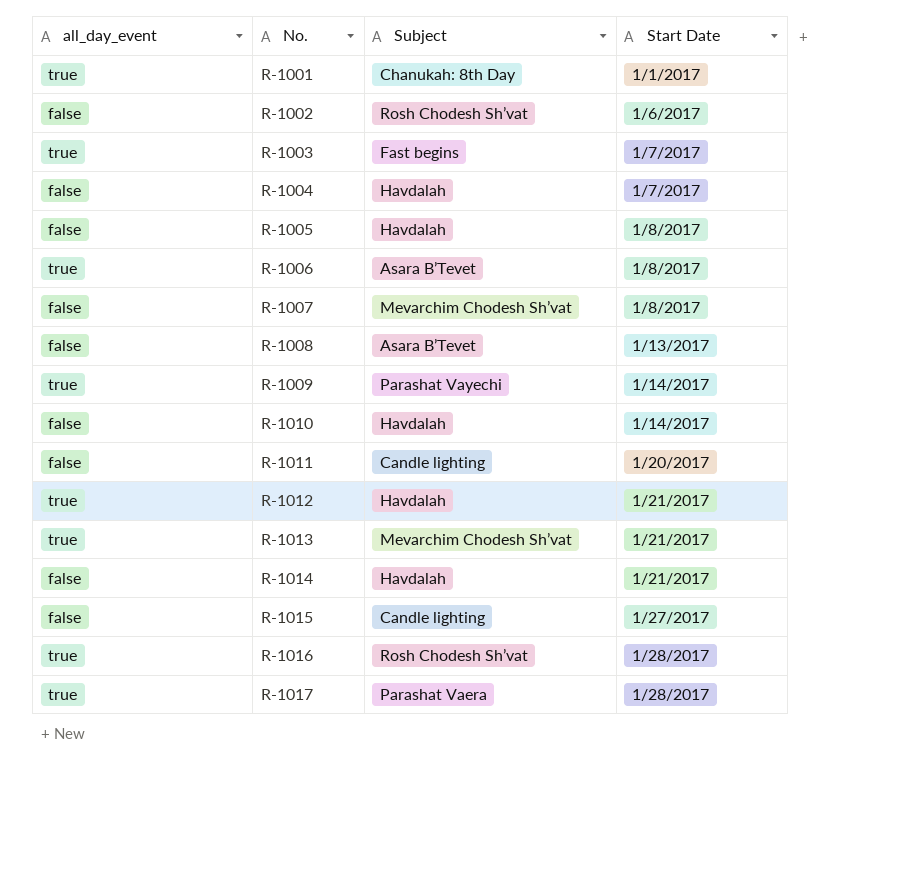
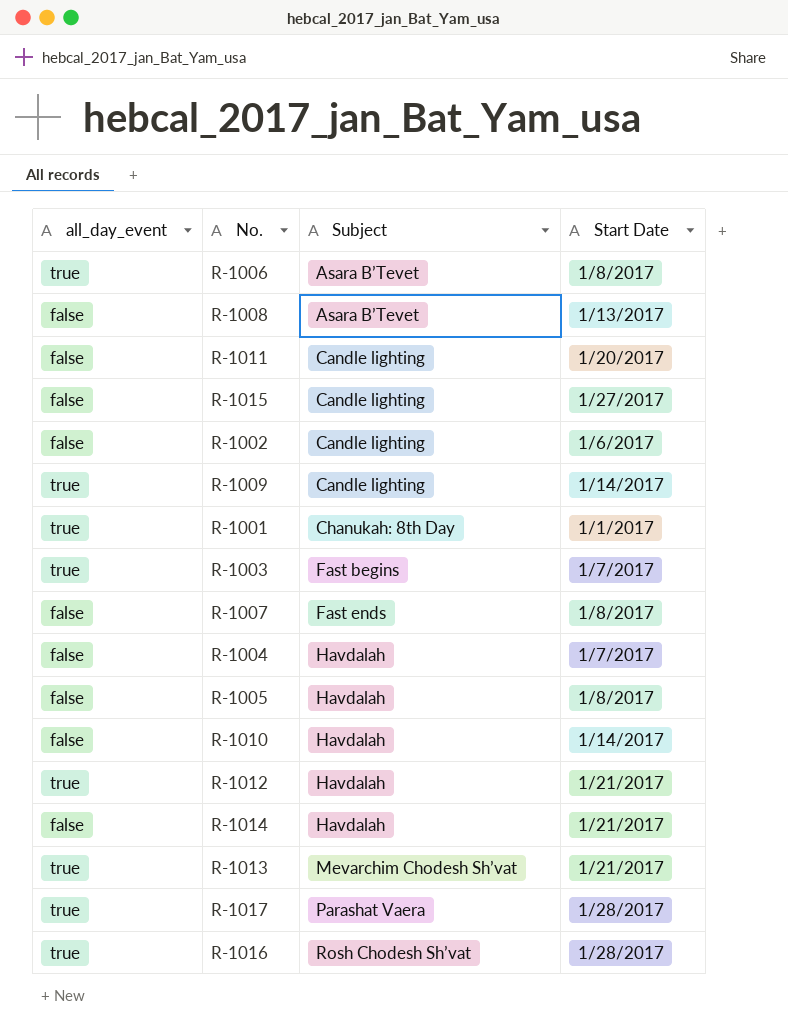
row order: No. ascending -> Subject ascending
R-1002 | Subject: Rosh Chodesh Sh’vat -> Candle lighting
R-1009 | Subject: Parashat Vayechi -> Candle lighting
R-1007 | Subject: Mevarchim Chodesh Sh’vat -> Fast ends

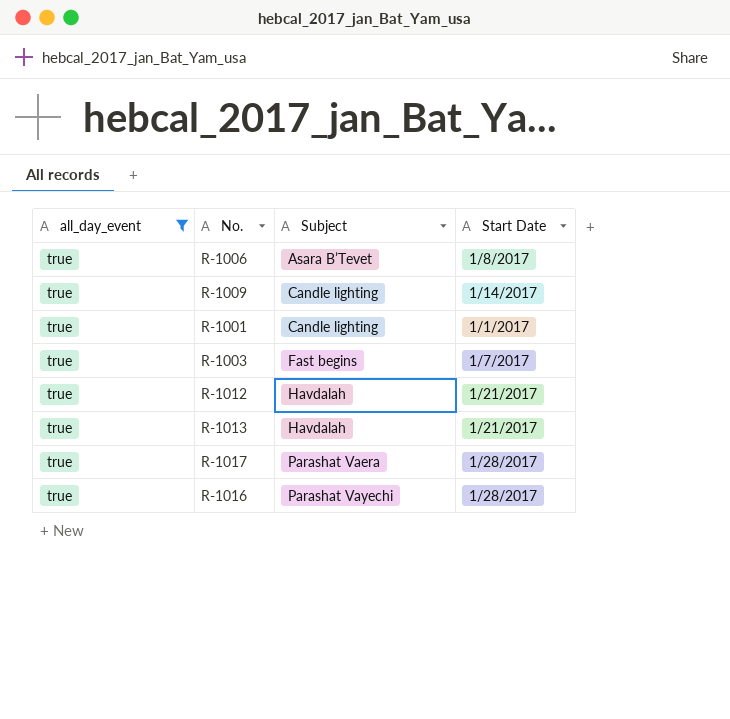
filter: none -> all_day_event = true
R-1001 | Subject: Chanukah: 8th Day -> Candle lighting
R-1013 | Subject: Mevarchim Chodesh Sh’vat -> Havdalah
R-1016 | Subject: Rosh Chodesh Sh’vat -> Parashat Vayechi

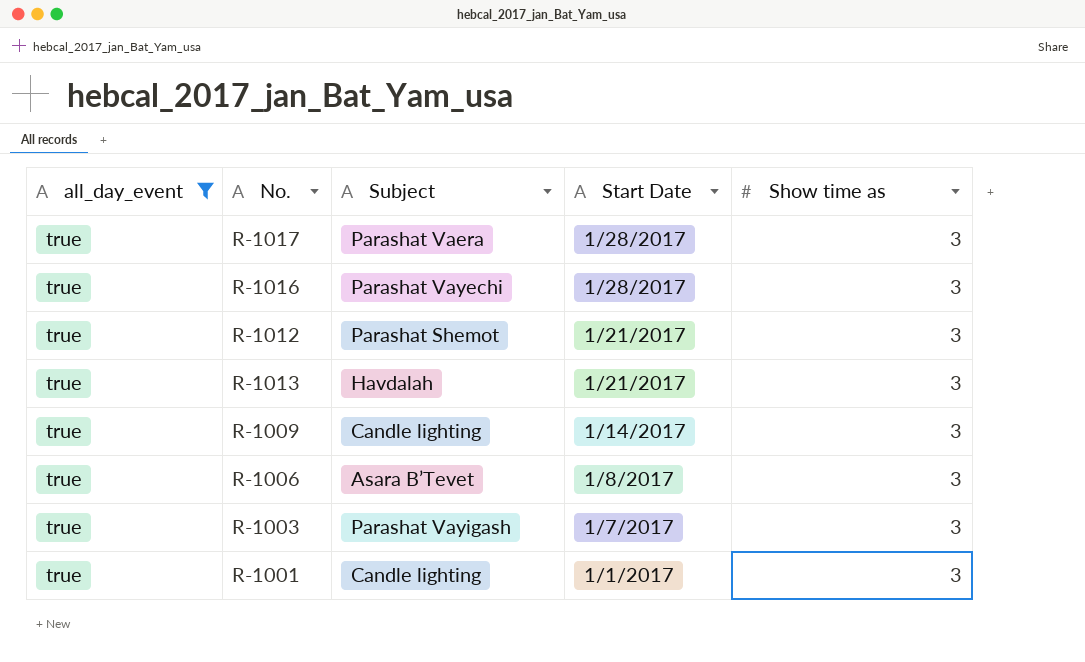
row order: Subject ascending -> Start Date descending
column Show time as | position: none -> 5
R-1012 | Subject: Havdalah -> Parashat Shemot
R-1003 | Subject: Fast begins -> Parashat Vayigash

